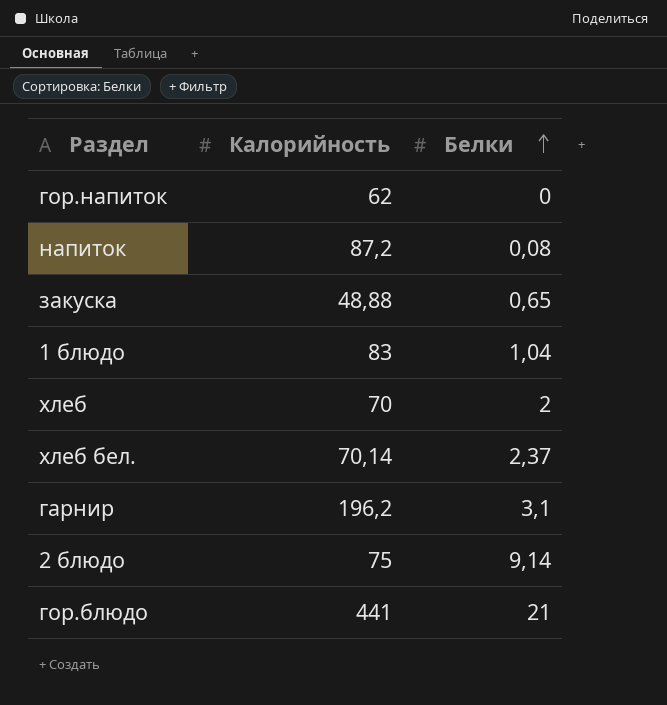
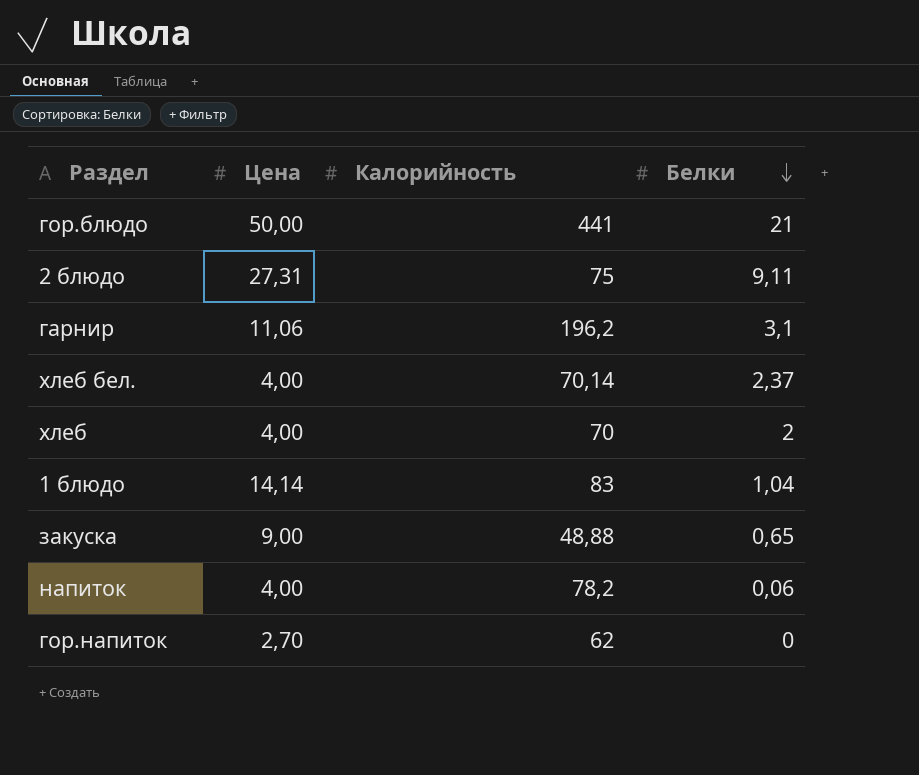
row order: Белки ascending -> Белки descending
column Цена | position: none -> 2
2 блюдо | Белки: 9,14 -> 9,11
напиток | Калорийность: 87,2 -> 78,2
напиток | Белки: 0,08 -> 0,06

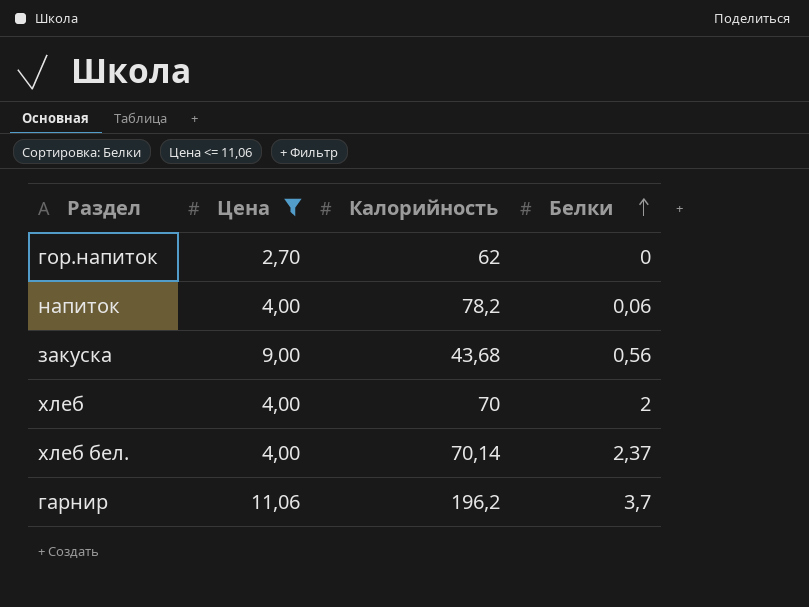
filter: none -> Цена <= 11,06
row order: Белки descending -> Белки ascending
закуска | Калорийность: 48,88 -> 43,68
закуска | Белки: 0,65 -> 0,56
гарнир | Белки: 3,1 -> 3,7

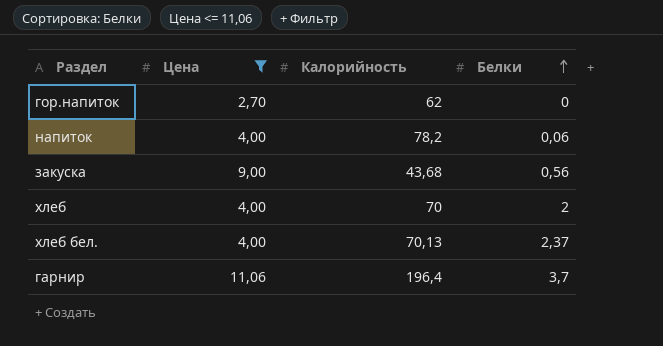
хлеб бел. | Калорийность: 70,14 -> 70,13
гарнир | Калорийность: 196,2 -> 196,4

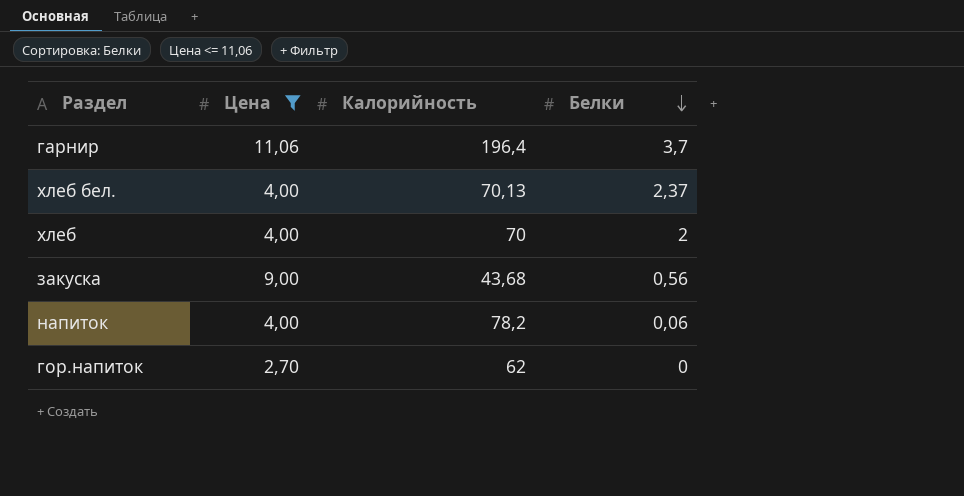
row order: Белки ascending -> Белки descending

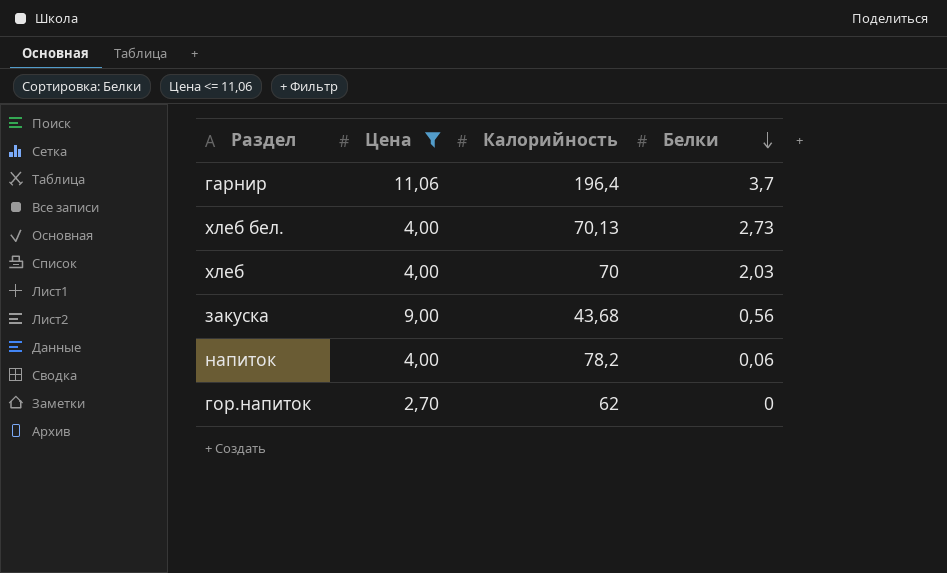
хлеб бел. | Белки: 2,37 -> 2,73
хлеб | Белки: 2 -> 2,03

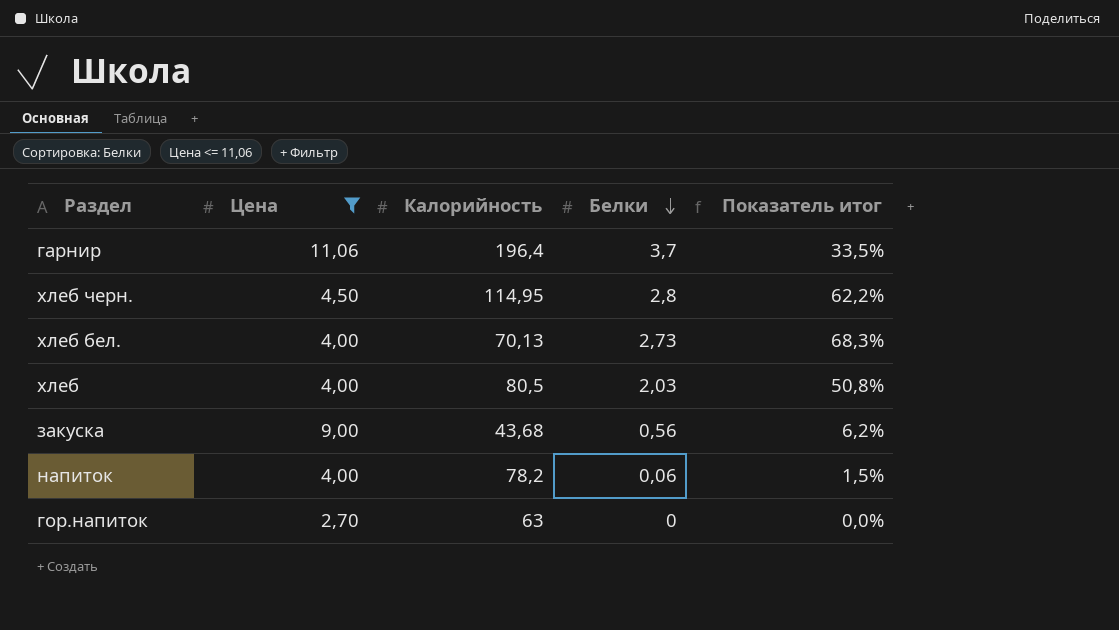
column Показатель итог | formula: none -> [Белки] / [Цена]
row хлеб черн.: none -> 4,50 | 114,95 | 2,8 | 62,2%
хлеб | Калорийность: 70 -> 80,5
гор.напиток | Калорийность: 62 -> 63

